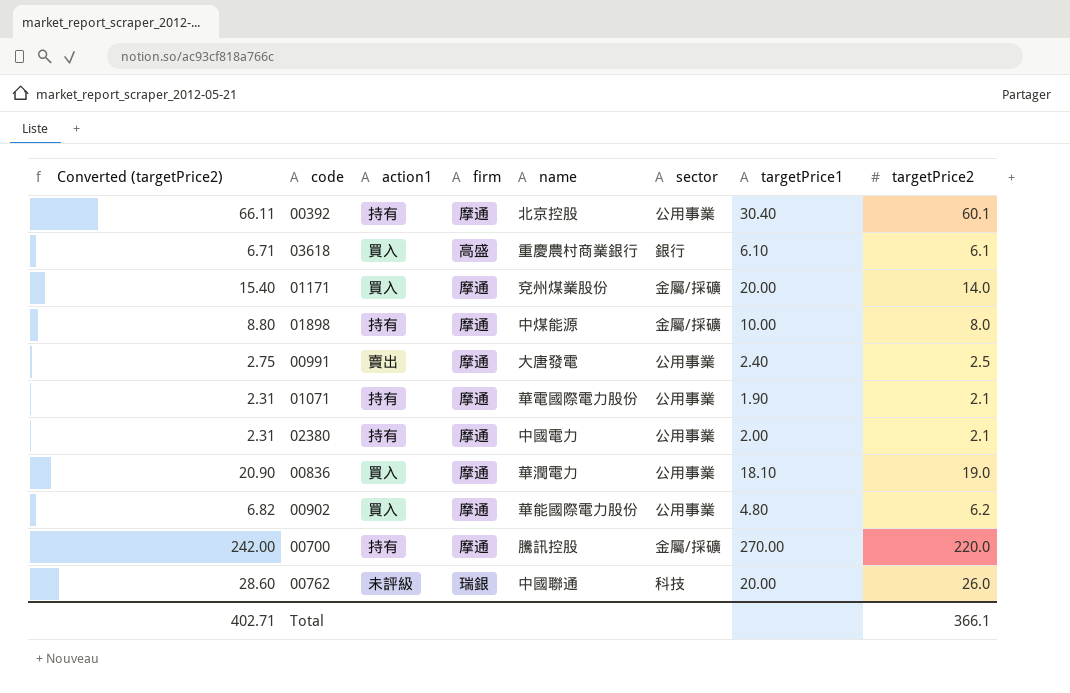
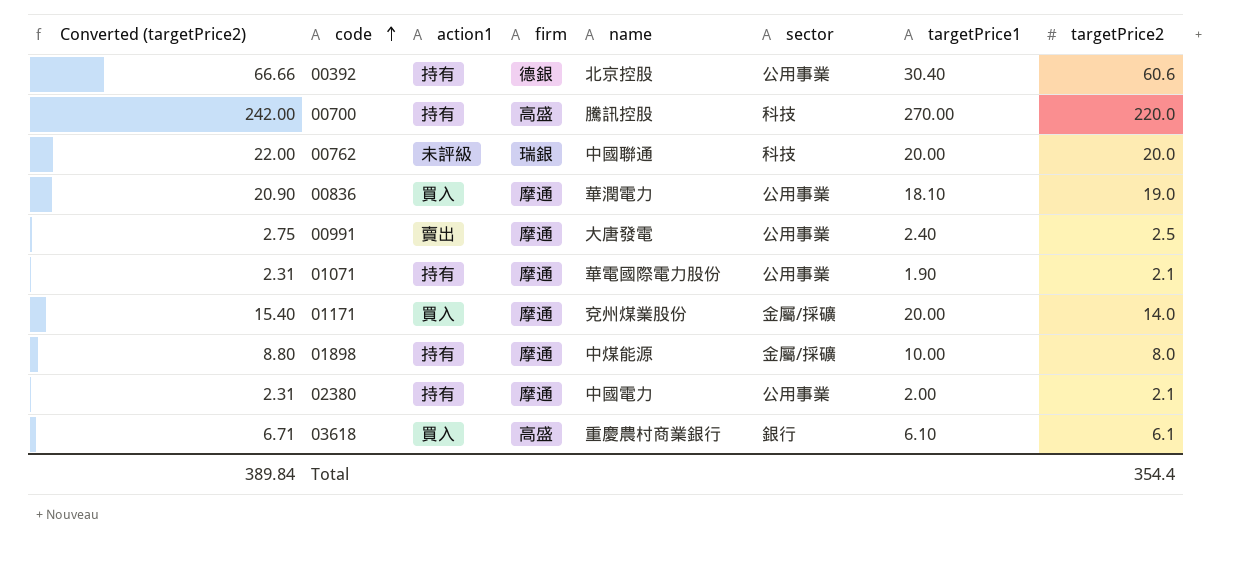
row order: none -> code ascending
row 00902: 6.82 | 買入 | 摩通 | 華能國際電力股份 | 公用事業 | 4.80 | 6.2 -> none
00392 | Converted (targetPrice2): 66.11 -> 66.66
00392 | firm: 摩通 -> 德銀
00392 | targetPrice2: 60.1 -> 60.6
00700 | firm: 摩通 -> 高盛
00700 | sector: 金屬/採礦 -> 科技
00762 | Converted (targetPrice2): 28.60 -> 22.00
00762 | targetPrice2: 26.0 -> 20.0
Total | Converted (targetPrice2): 402.71 -> 389.84
Total | targetPrice2: 366.1 -> 354.4

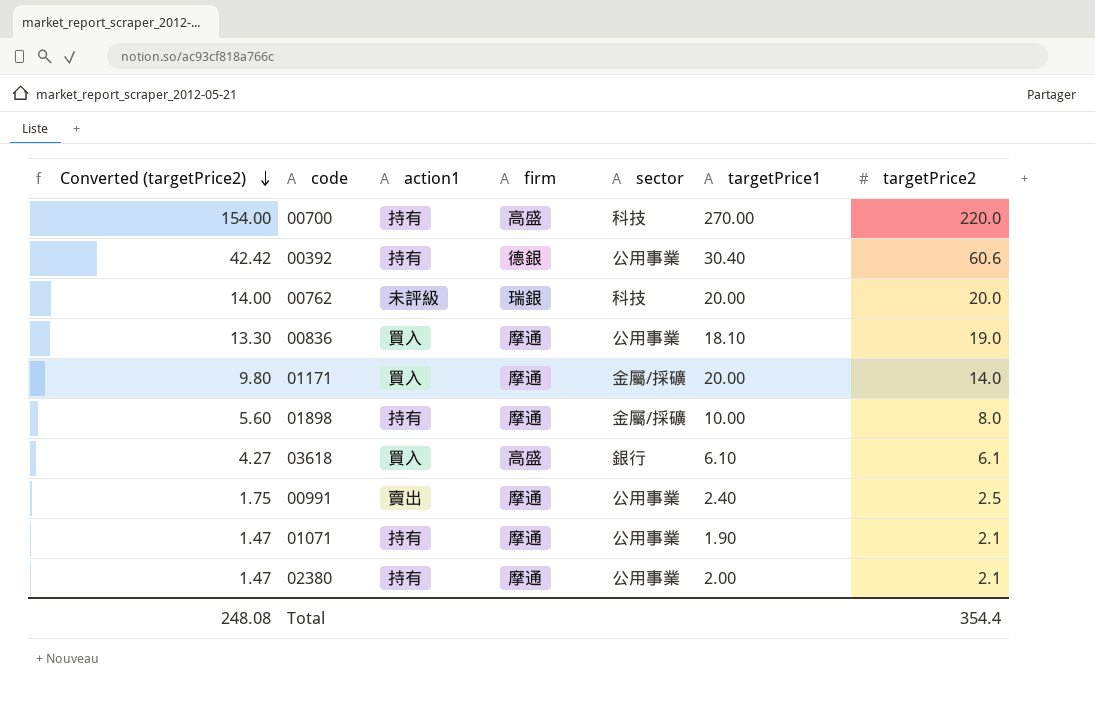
row order: code ascending -> Converted (targetPrice2) descending
column name | position: 5 -> none
column Converted (targetPrice2) | formula: [targetPrice2] * 1.1 -> [targetPrice2] * 0.7
Total | Converted (targetPrice2): 389.84 -> 248.08

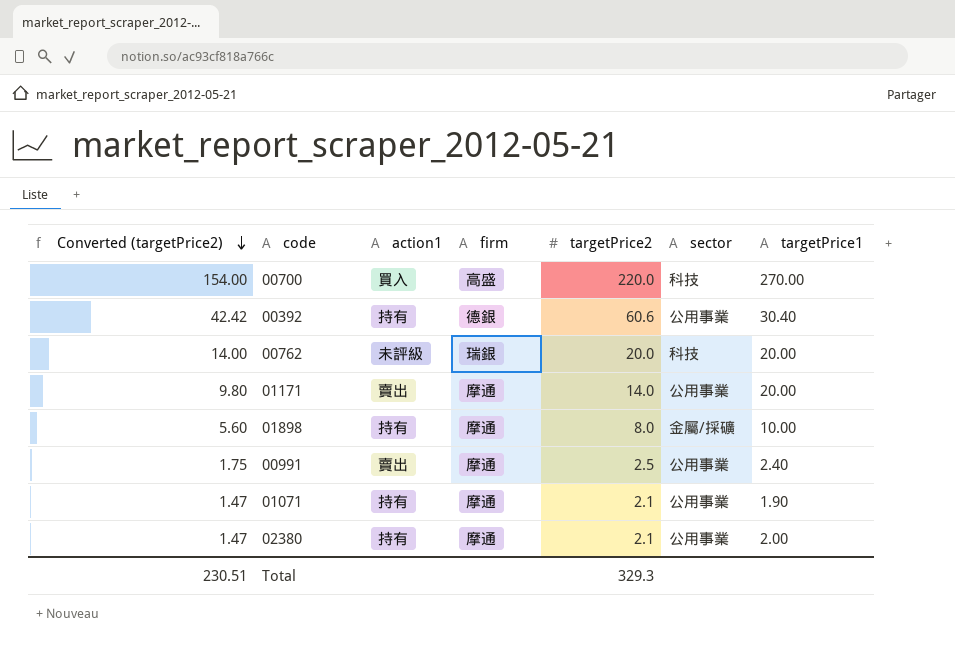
column targetPrice2 | position: 7 -> 5
row 00836: 13.30 | 買入 | 摩通 | 公用事業 | 18.10 | 19.0 -> none
row 03618: 4.27 | 買入 | 高盛 | 銀行 | 6.10 | 6.1 -> none
00700 | action1: 持有 -> 買入
01171 | action1: 買入 -> 賣出
01171 | sector: 金屬/採礦 -> 公用事業
Total | Converted (targetPrice2): 248.08 -> 230.51
Total | targetPrice2: 354.4 -> 329.3

